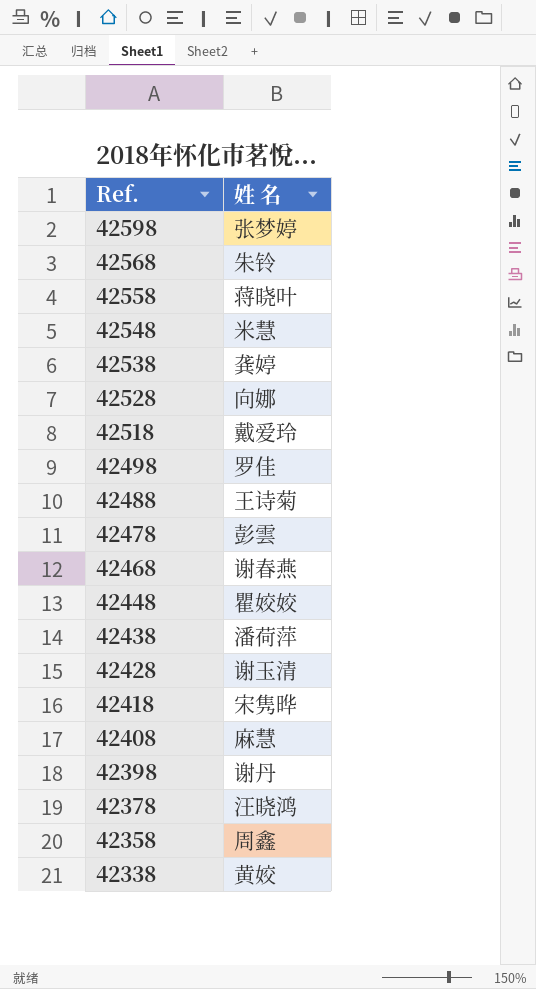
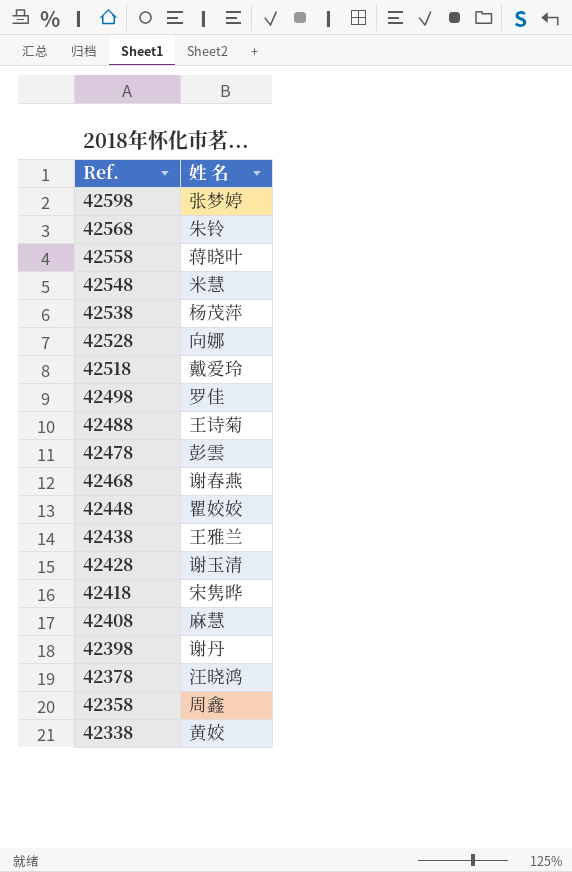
42538 | 姓 名: 龚婷 -> 杨茂萍
42438 | 姓 名: 潘荷萍 -> 王雅兰

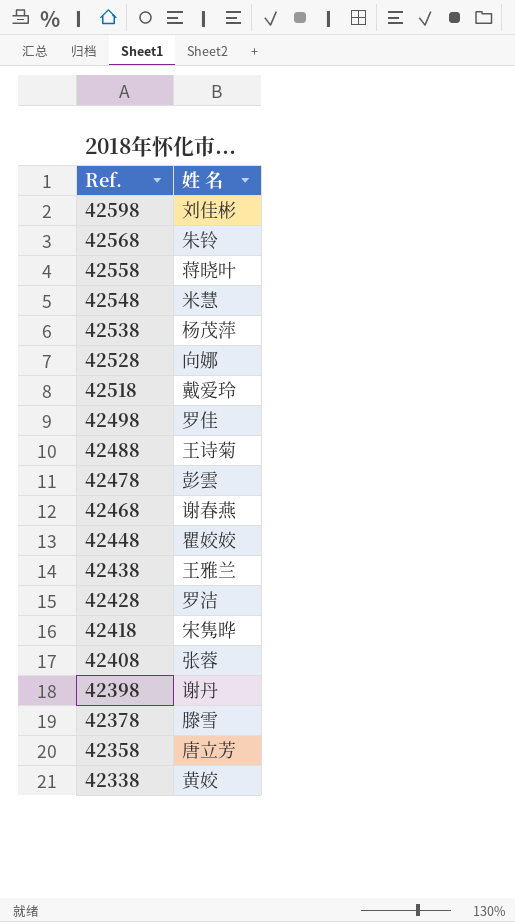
42598 | 姓 名: 张梦婷 -> 刘佳彬
42428 | 姓 名: 谢玉清 -> 罗洁
42408 | 姓 名: 麻慧 -> 张蓉
42378 | 姓 名: 汪晓鸿 -> 滕雪
42358 | 姓 名: 周鑫 -> 唐立芳

